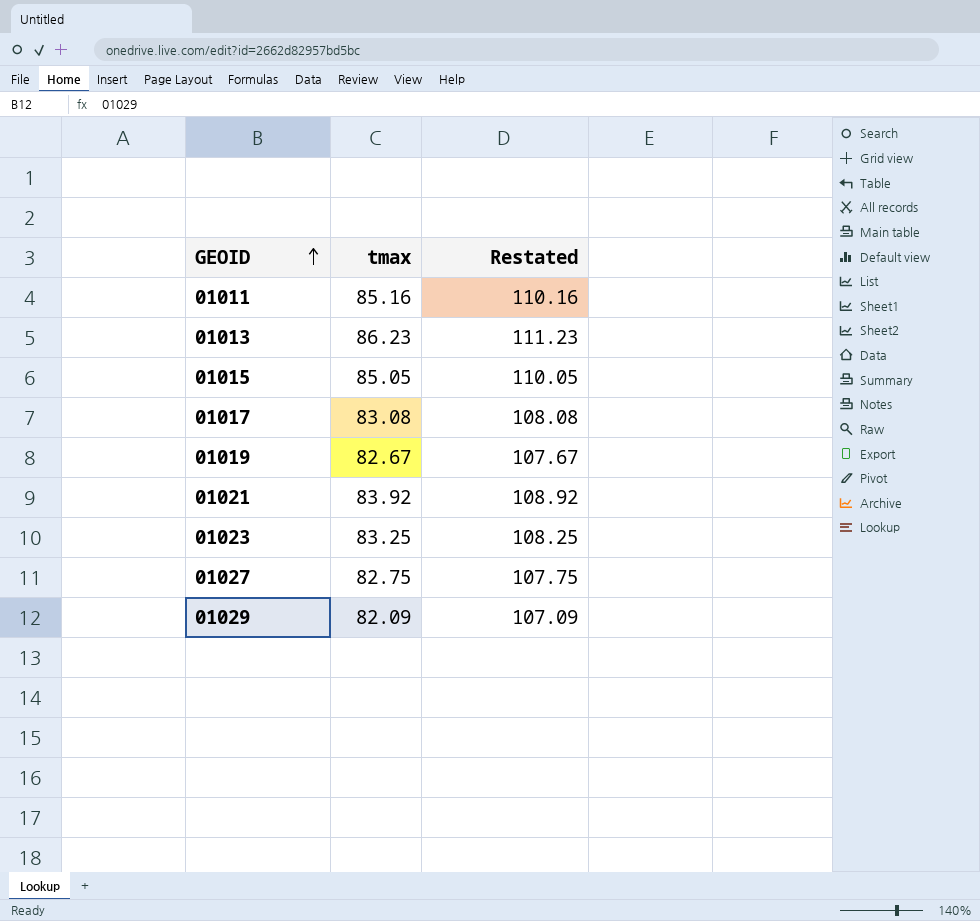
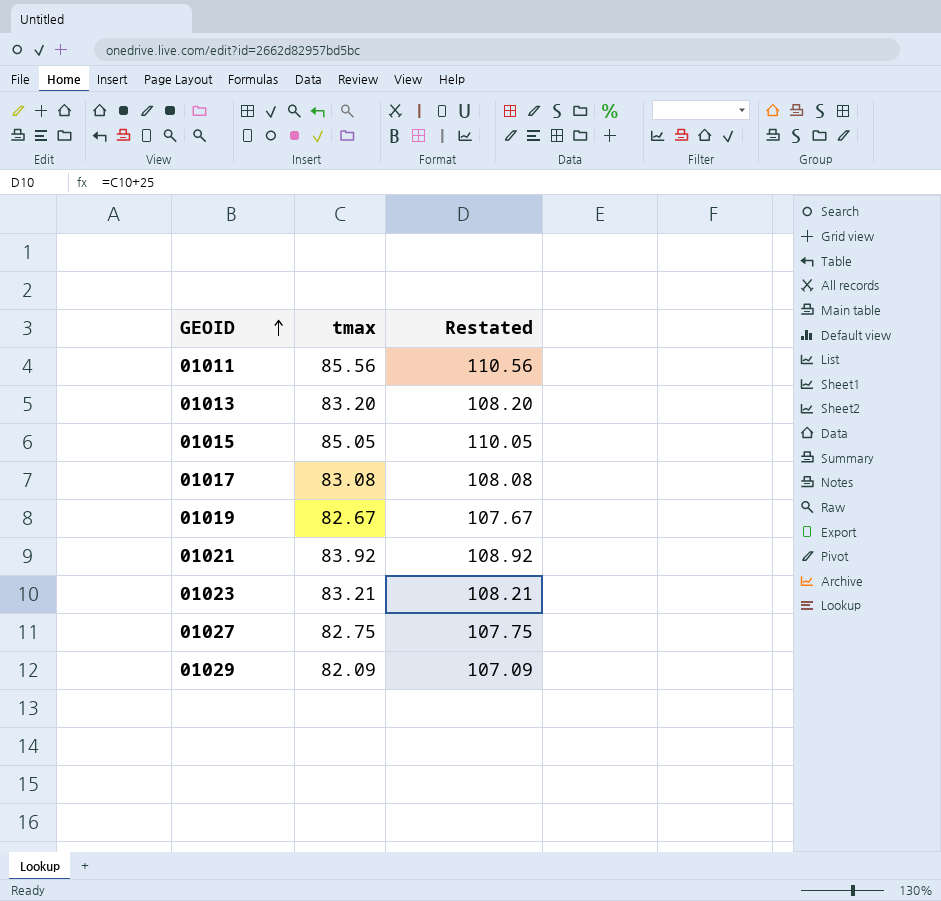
01011 | tmax: 85.16 -> 85.56
01011 | Restated: 110.16 -> 110.56
01013 | tmax: 86.23 -> 83.20
01013 | Restated: 111.23 -> 108.20
01023 | tmax: 83.25 -> 83.21
01023 | Restated: 108.25 -> 108.21

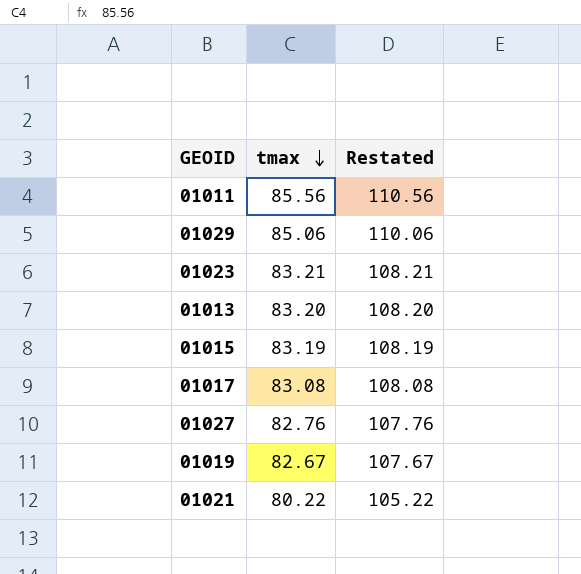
row order: GEOID ascending -> tmax descending
01029 | tmax: 82.09 -> 85.06
01029 | Restated: 107.09 -> 110.06
01015 | tmax: 85.05 -> 83.19
01015 | Restated: 110.05 -> 108.19
01027 | tmax: 82.75 -> 82.76
01027 | Restated: 107.75 -> 107.76
01021 | tmax: 83.92 -> 80.22
01021 | Restated: 108.92 -> 105.22

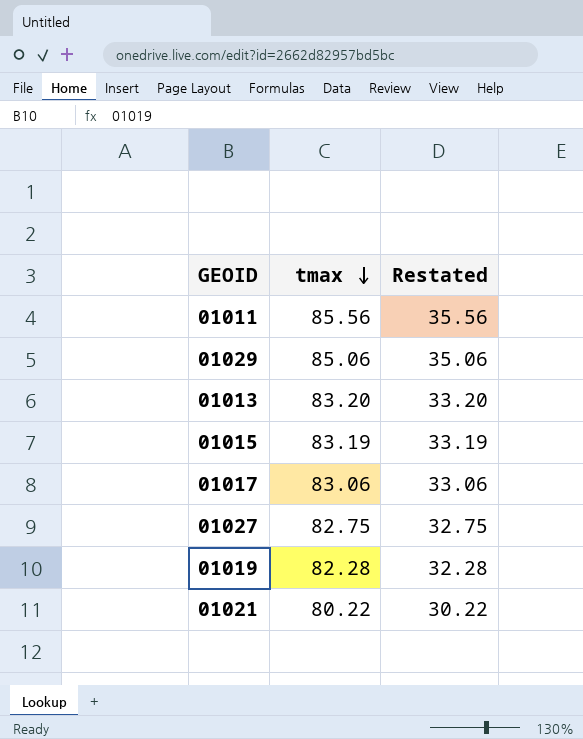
column Restated | formula: [tmax] + 25 -> [tmax] - 50
row 01023: 83.21 | 108.21 -> none
01017 | tmax: 83.08 -> 83.06
01027 | tmax: 82.76 -> 82.75
01019 | tmax: 82.67 -> 82.28

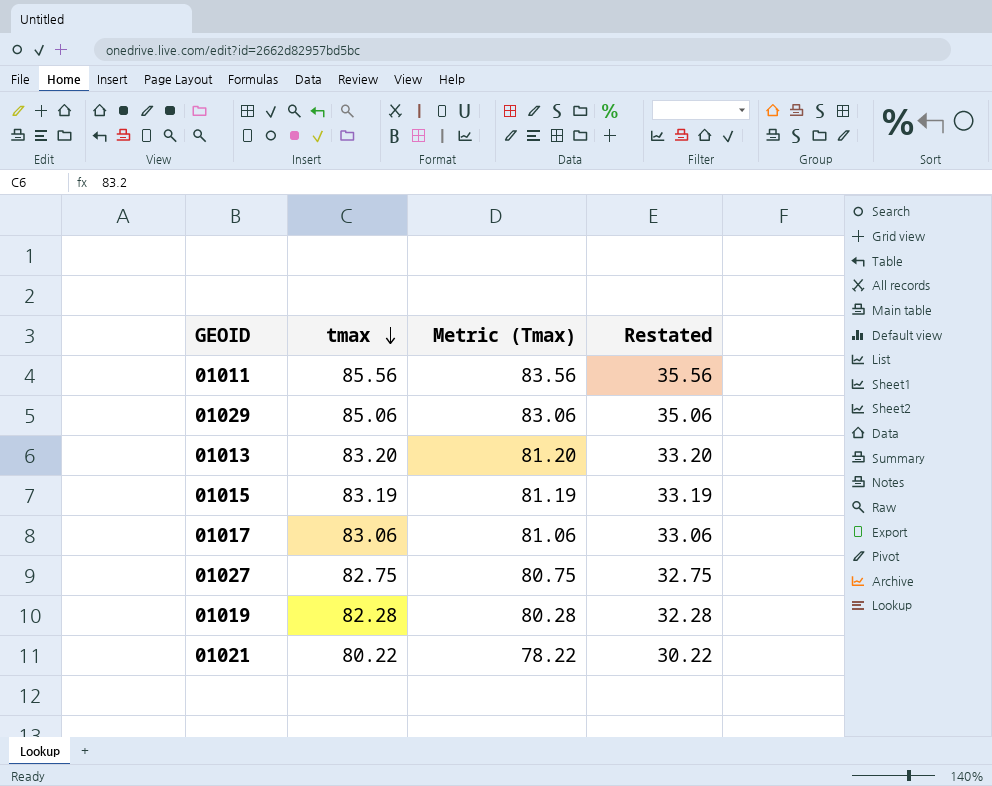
column Metric (Tmax) | formula: none -> [tmax] - 2

